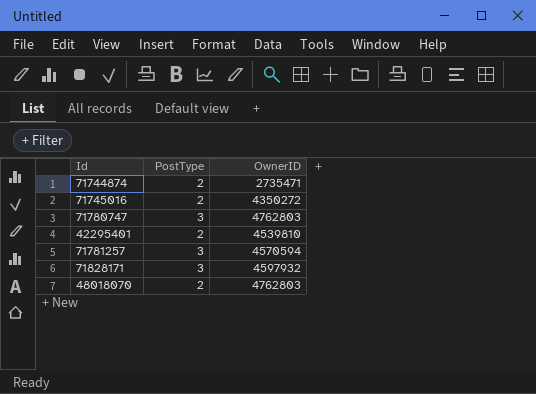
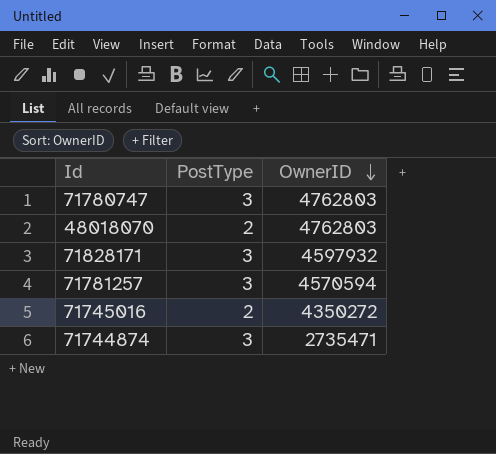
row order: none -> OwnerID descending
row 42295401: 2 | 4539810 -> none
71744874 | PostType: 2 -> 3

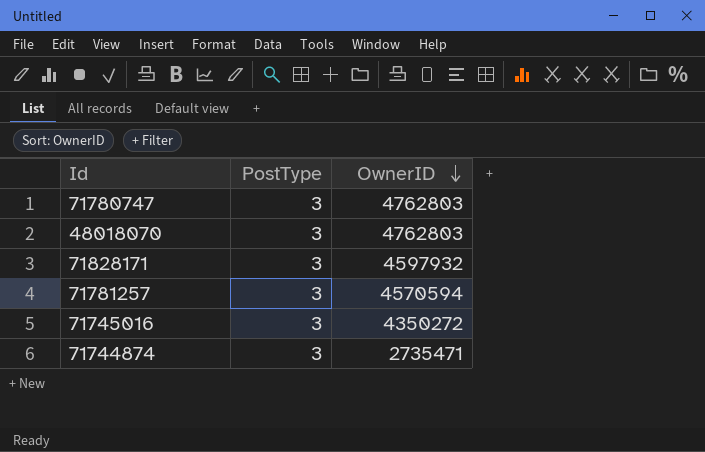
48018070 | PostType: 2 -> 3
71745016 | PostType: 2 -> 3

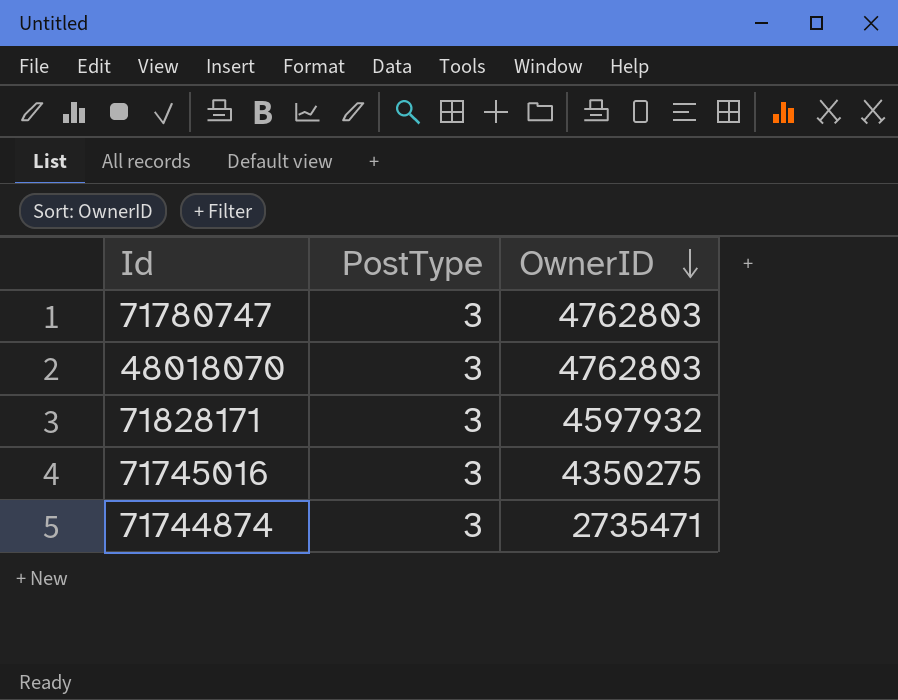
row 71781257: 3 | 4570594 -> none
71745016 | OwnerID: 4350272 -> 4350275

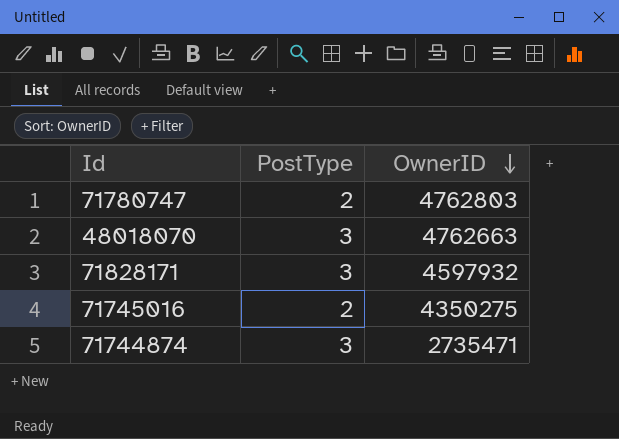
71780747 | PostType: 3 -> 2
48018070 | OwnerID: 4762803 -> 4762663
71745016 | PostType: 3 -> 2

